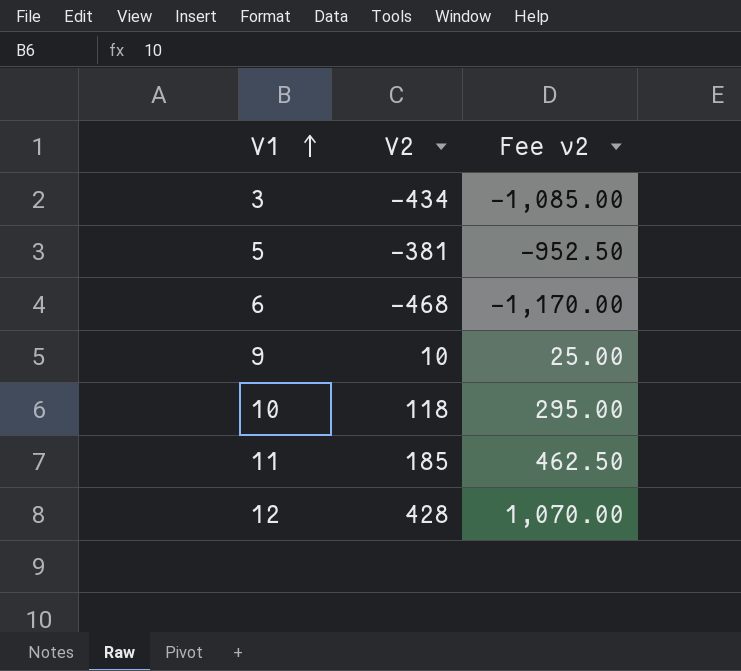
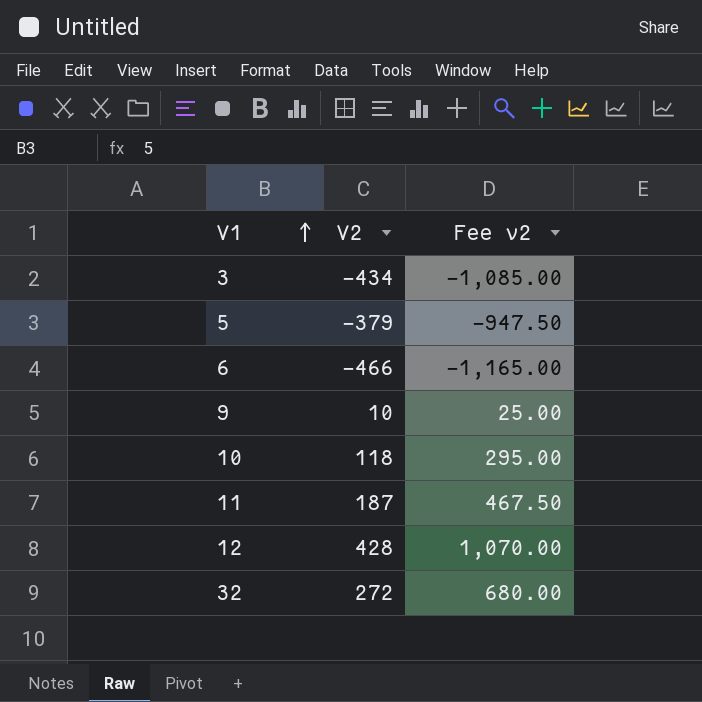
5 | V2: -381 -> -379
5 | Fee v2: -952.50 -> -947.50
6 | V2: -468 -> -466
6 | Fee v2: -1,170.00 -> -1,165.00
11 | V2: 185 -> 187
11 | Fee v2: 462.50 -> 467.50
row 32: none -> 272 | 680.00

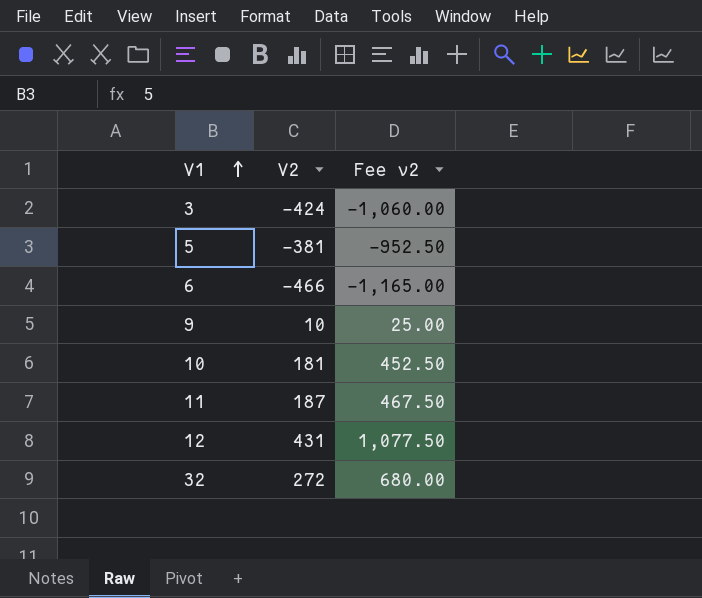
3 | V2: -434 -> -424
3 | Fee v2: -1,085.00 -> -1,060.00
5 | V2: -379 -> -381
5 | Fee v2: -947.50 -> -952.50
10 | V2: 118 -> 181
10 | Fee v2: 295.00 -> 452.50
12 | V2: 428 -> 431
12 | Fee v2: 1,070.00 -> 1,077.50

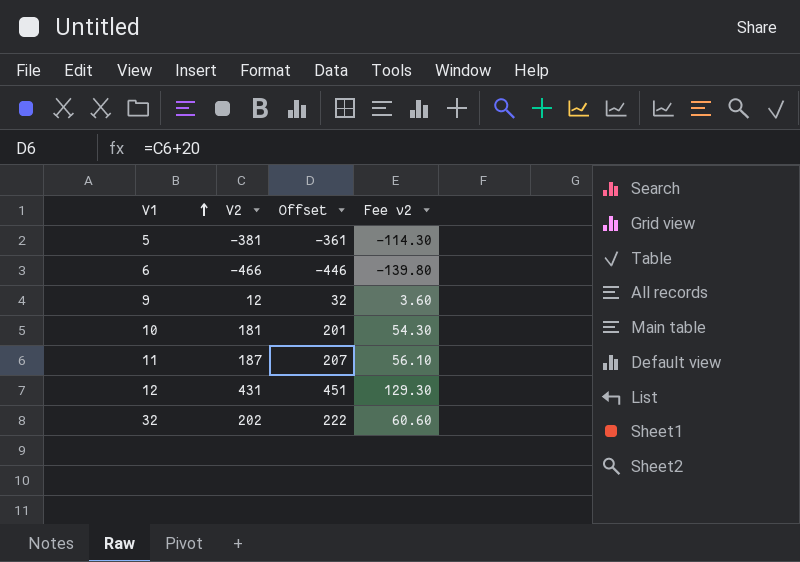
column Offset | formula: none -> [V2] + 20
column Fee v2 | formula: [V2] * 2.5 -> [V2] * 0.3
row 3: -424 | -1,060.00 -> none
9 | V2: 10 -> 12
32 | V2: 272 -> 202

